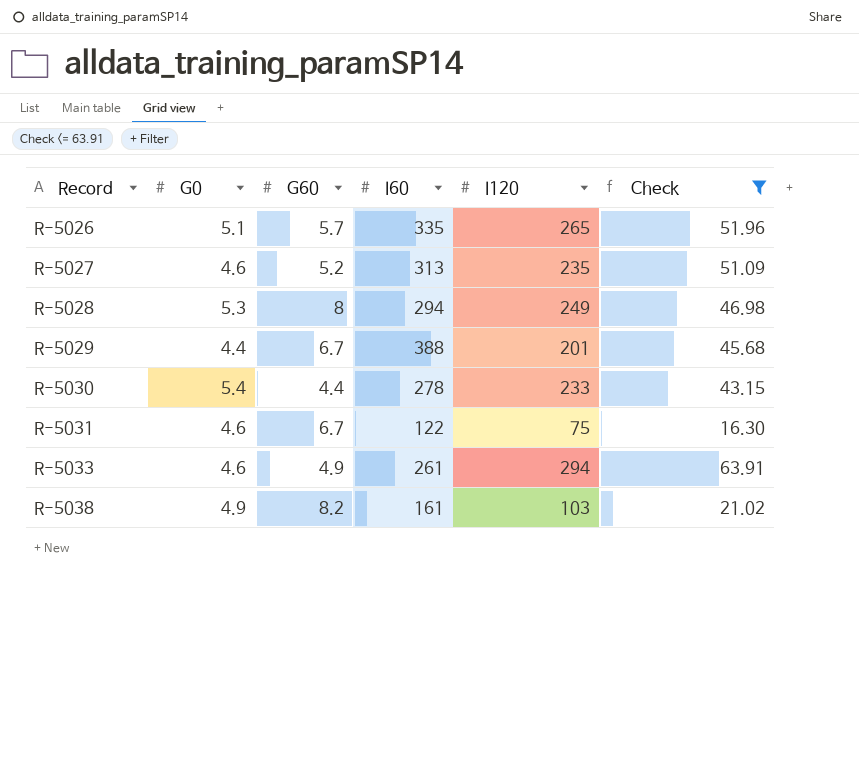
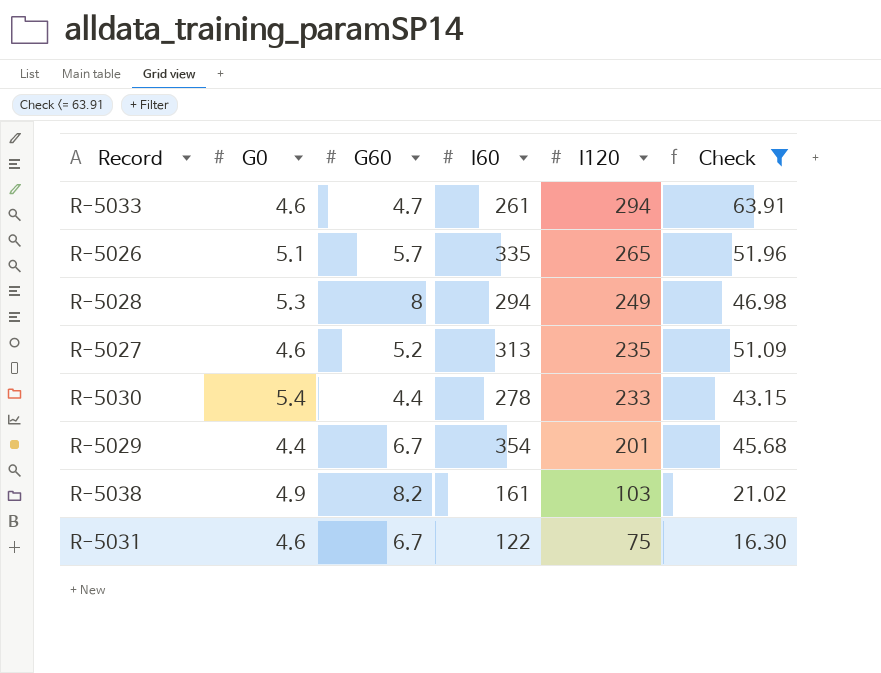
row order: Record ascending -> I120 descending
R-5033 | G60: 4.9 -> 4.7
R-5029 | I60: 388 -> 354

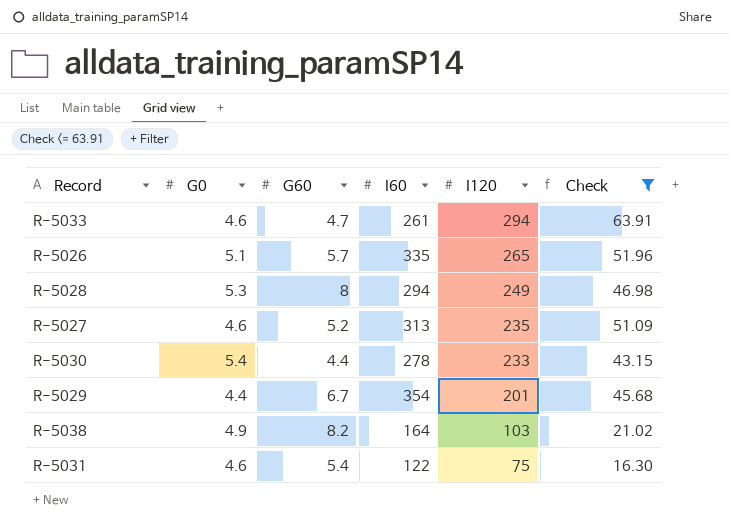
R-5038 | I60: 161 -> 164
R-5031 | G60: 6.7 -> 5.4

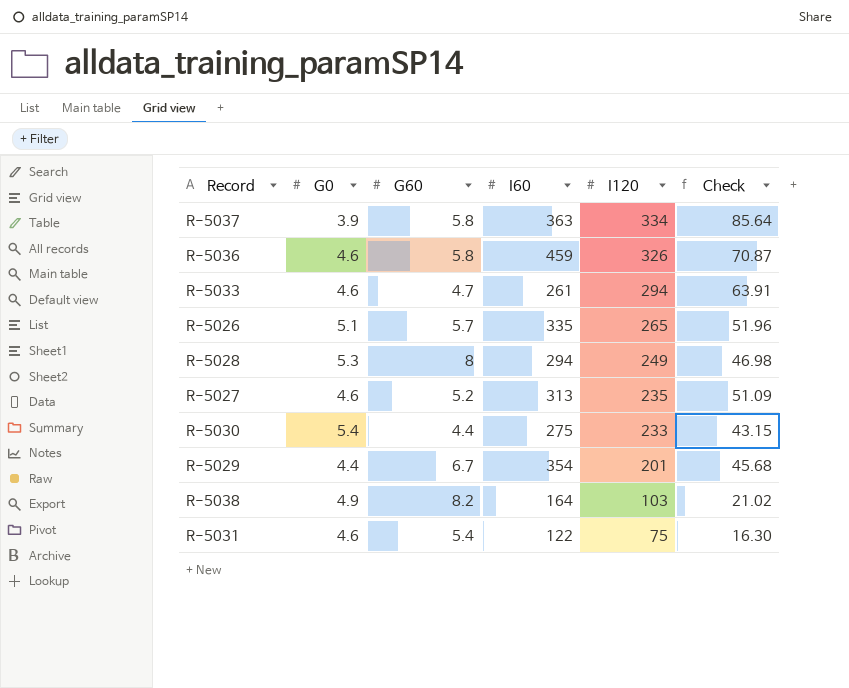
filter: Check <= 63.91 -> none
R-5030 | I60: 278 -> 275

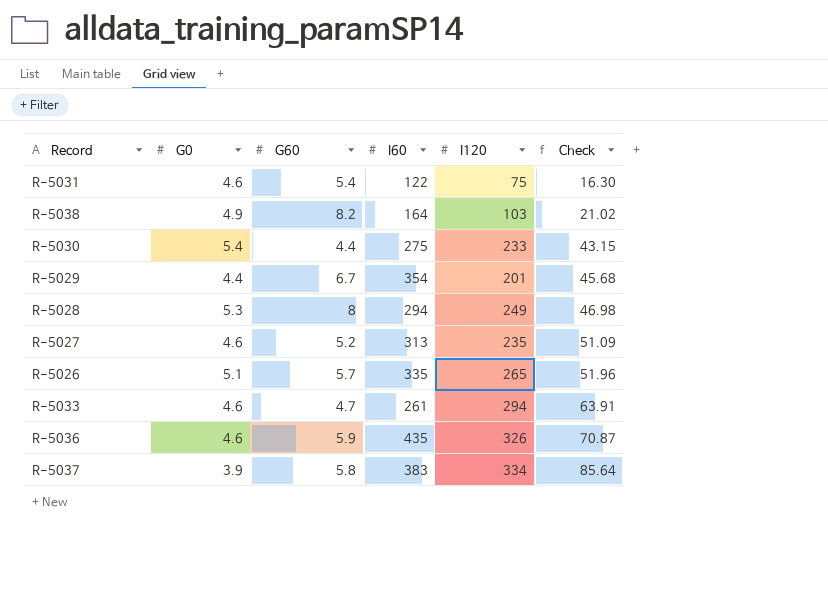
row order: I120 descending -> Check ascending
R-5036 | G60: 5.8 -> 5.9
R-5036 | I60: 459 -> 435
R-5037 | I60: 363 -> 383

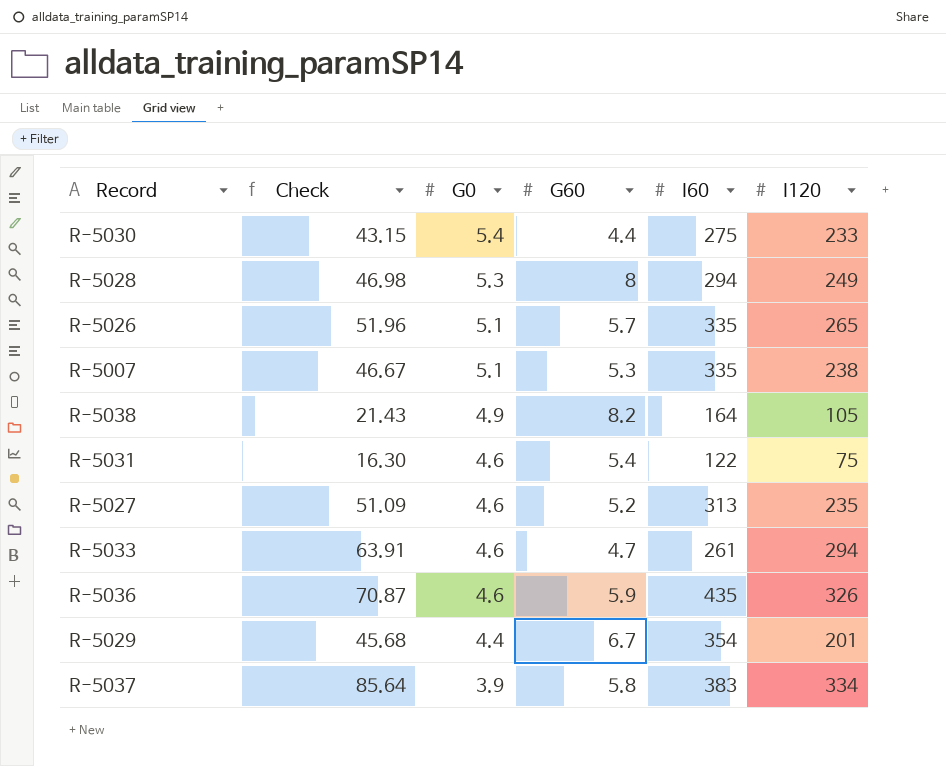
row order: Check ascending -> G0 descending
column Check | position: 6 -> 2
row R-5007: none -> 46.67 | 5.1 | 5.3 | 335 | 238
R-5038 | Check: 21.02 -> 21.43
R-5038 | I120: 103 -> 105

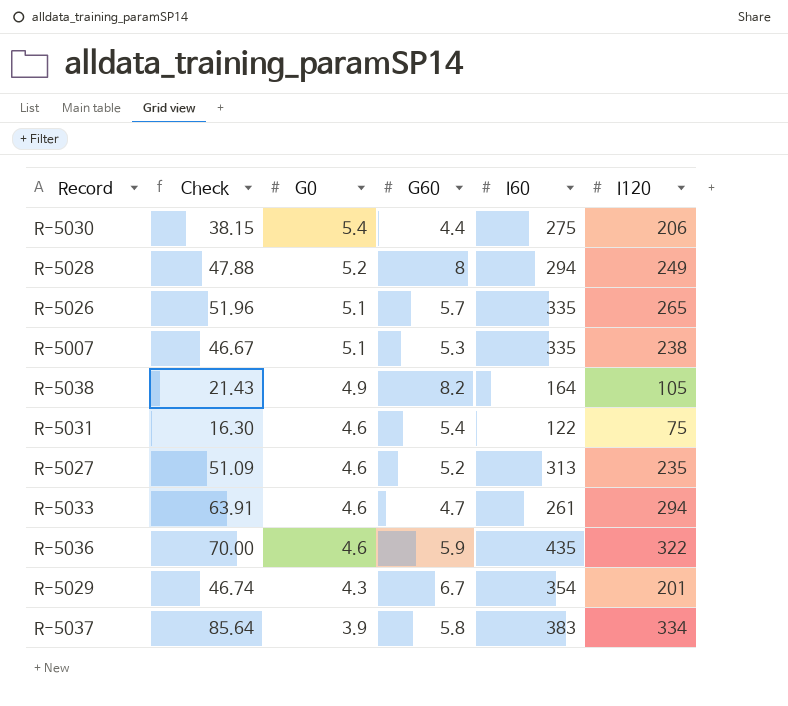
R-5030 | Check: 43.15 -> 38.15
R-5030 | I120: 233 -> 206
R-5028 | Check: 46.98 -> 47.88
R-5028 | G0: 5.3 -> 5.2
R-5036 | Check: 70.87 -> 70.00
R-5036 | I120: 326 -> 322
R-5029 | Check: 45.68 -> 46.74
R-5029 | G0: 4.4 -> 4.3

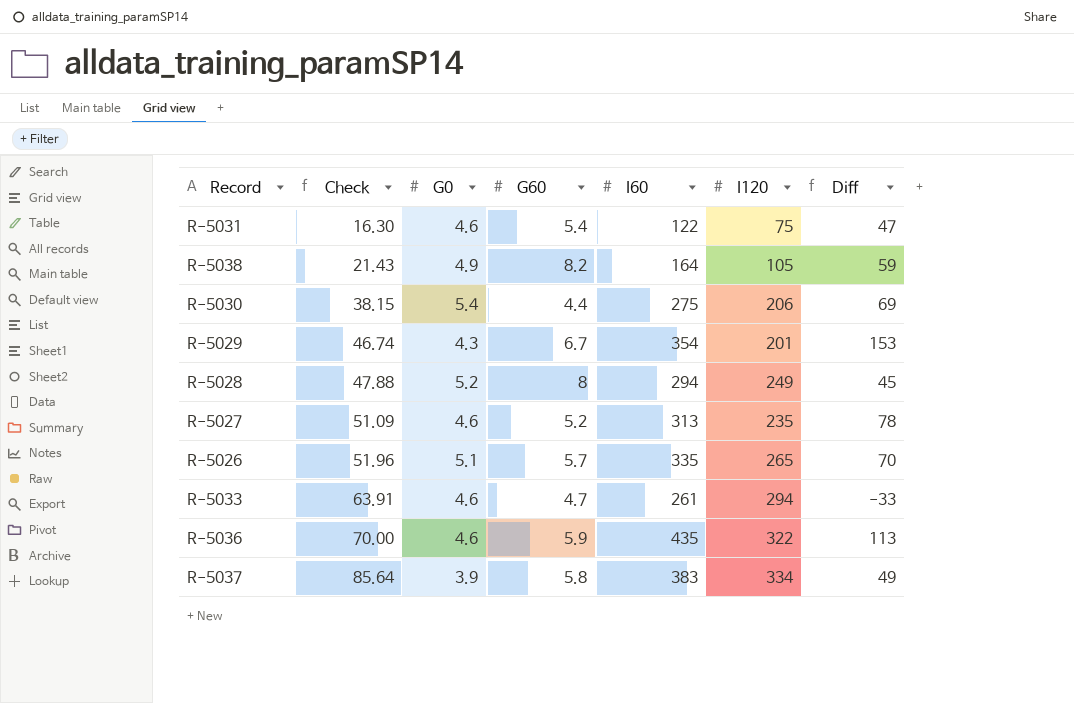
row order: G0 descending -> Check ascending
column Diff | formula: none -> [I60] - [I120]
row R-5007: 46.67 | 5.1 | 5.3 | 335 | 238 -> none

